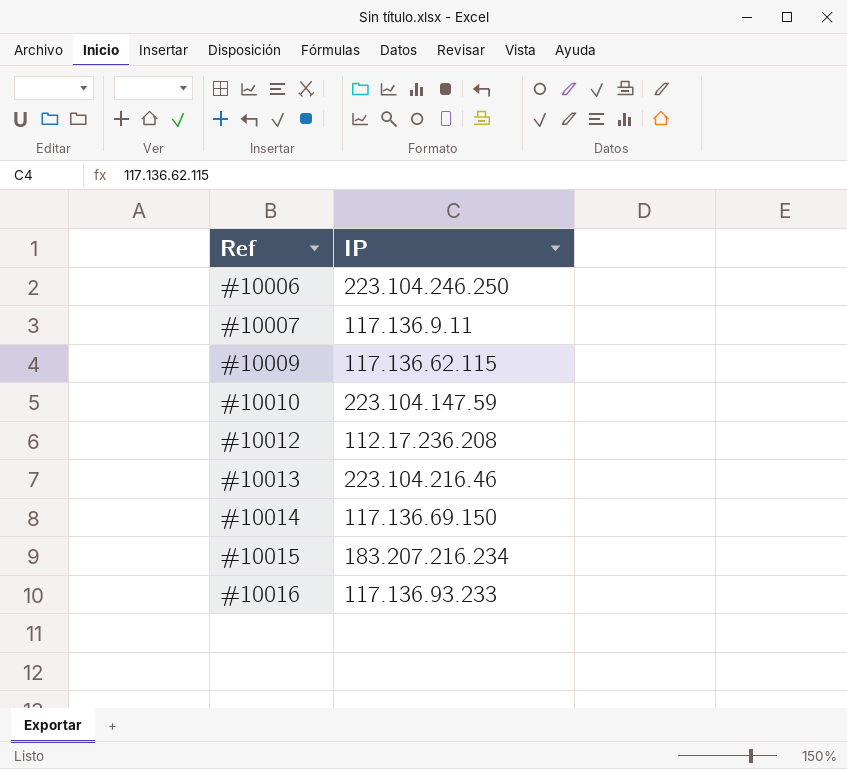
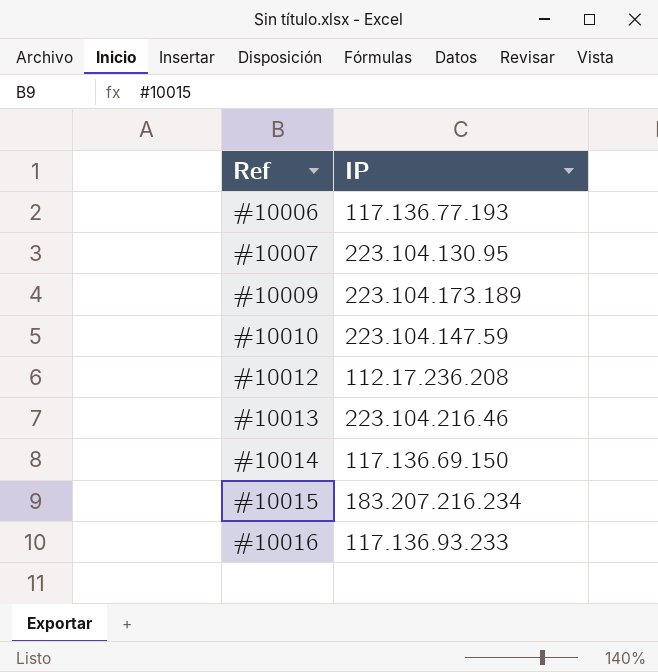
#10006 | IP: 223.104.246.250 -> 117.136.77.193
#10007 | IP: 117.136.9.11 -> 223.104.130.95
#10009 | IP: 117.136.62.115 -> 223.104.173.189

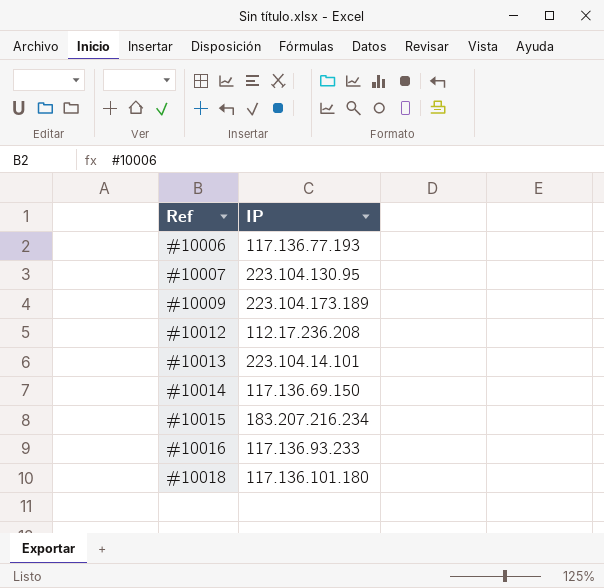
row #10010: 223.104.147.59 -> none
#10013 | IP: 223.104.216.46 -> 223.104.14.101
row #10018: none -> 117.136.101.180

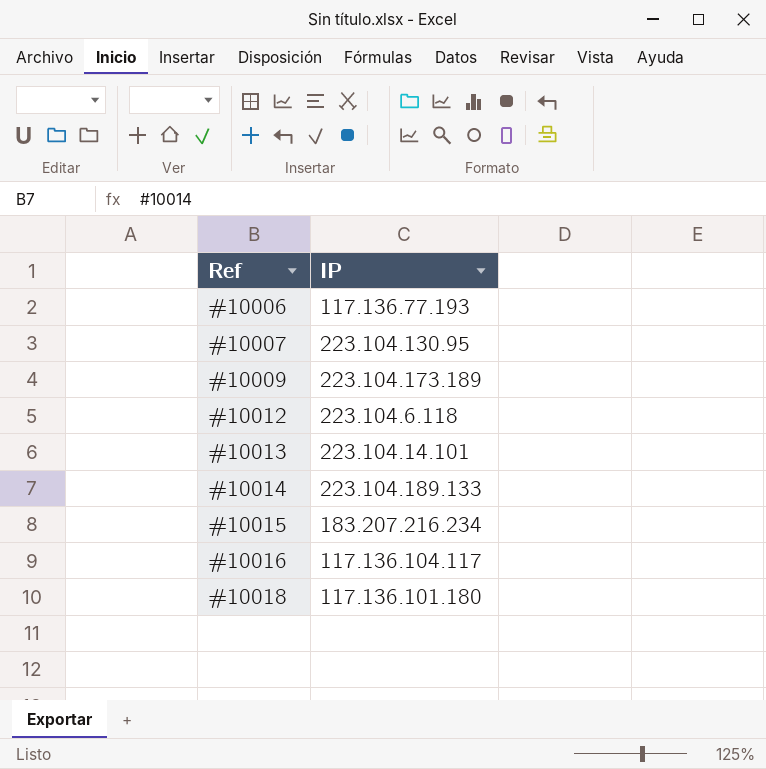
#10012 | IP: 112.17.236.208 -> 223.104.6.118
#10014 | IP: 117.136.69.150 -> 223.104.189.133
#10016 | IP: 117.136.93.233 -> 117.136.104.117

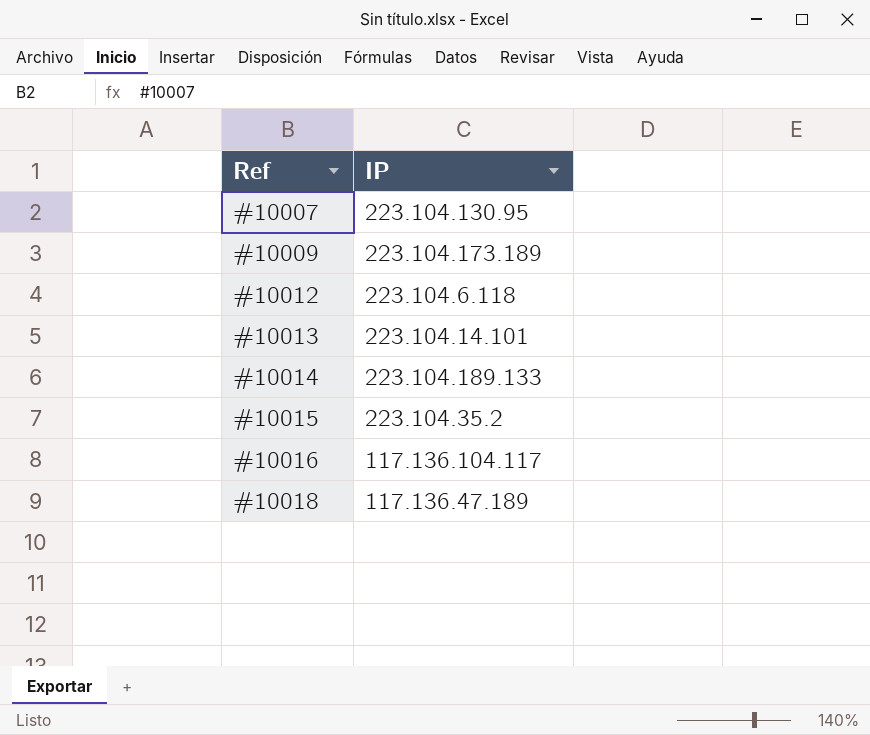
row #10006: 117.136.77.193 -> none
#10015 | IP: 183.207.216.234 -> 223.104.35.2
#10018 | IP: 117.136.101.180 -> 117.136.47.189

